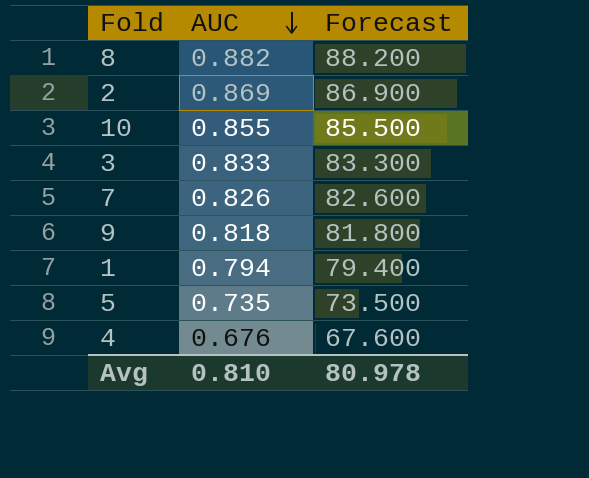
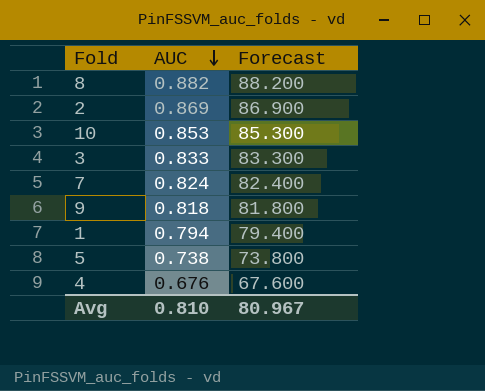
10 | AUC: 0.855 -> 0.853
10 | Forecast: 85.500 -> 85.300
7 | AUC: 0.826 -> 0.824
7 | Forecast: 82.600 -> 82.400
5 | AUC: 0.735 -> 0.738
5 | Forecast: 73.500 -> 73.800
Avg | Forecast: 80.978 -> 80.967

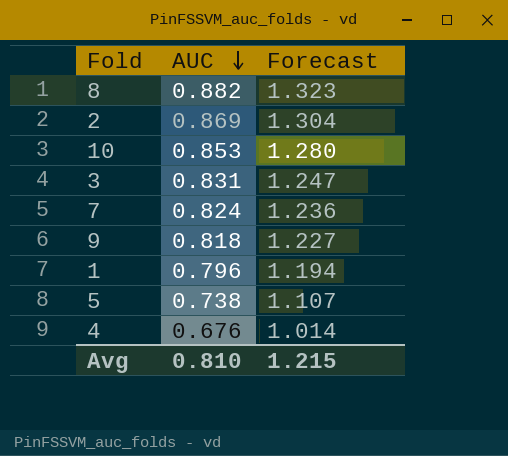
column Forecast | formula: [AUC] * 100 -> [AUC] * 1.5
3 | AUC: 0.833 -> 0.831
1 | AUC: 0.794 -> 0.796
Avg | Forecast: 80.967 -> 1.215

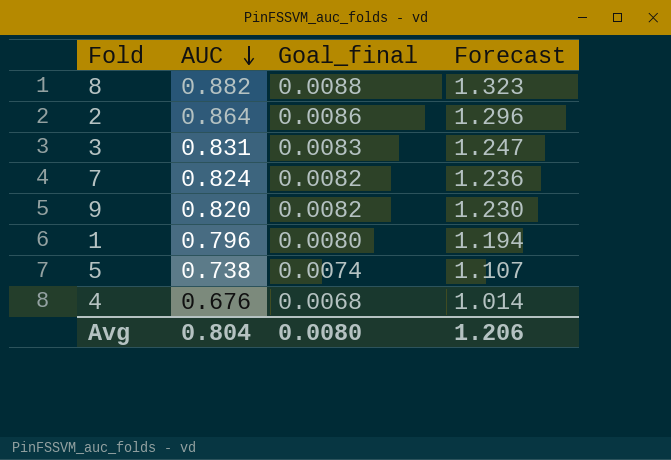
column Goal_final | formula: none -> [AUC] * 0.01
row 10: 0.853 | 1.280 -> none
2 | AUC: 0.869 -> 0.864
2 | Forecast: 1.304 -> 1.296
9 | AUC: 0.818 -> 0.820
9 | Forecast: 1.227 -> 1.230
Avg | AUC: 0.810 -> 0.804
Avg | Forecast: 1.215 -> 1.206

